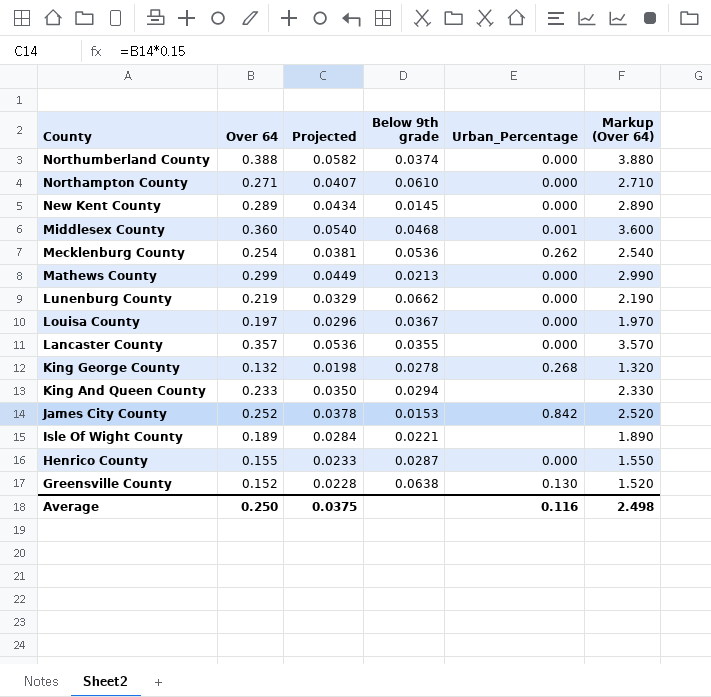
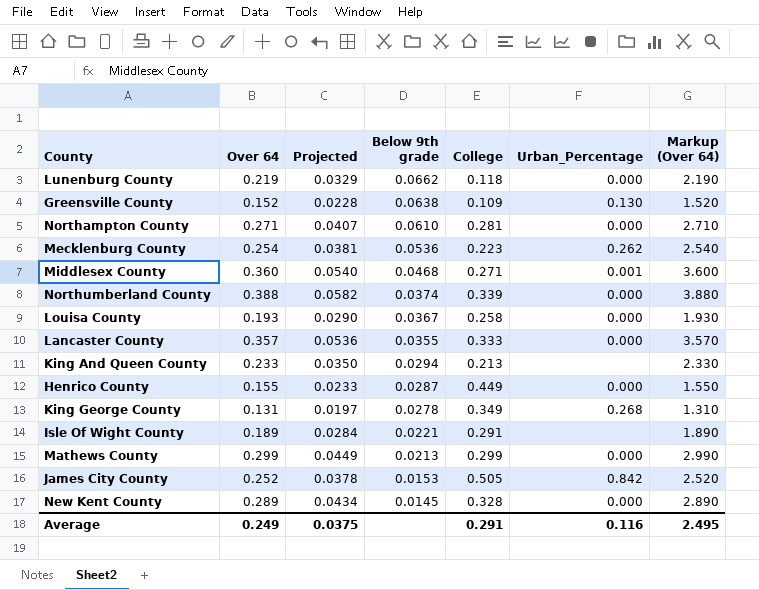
row order: County descending -> Below 9th grade descending
column College | position: none -> 5
Louisa County | Over 64: 0.197 -> 0.193
Louisa County | Projected: 0.0296 -> 0.0290
Louisa County | Markup (Over 64): 1.970 -> 1.930
King George County | Over 64: 0.132 -> 0.131
King George County | Projected: 0.0198 -> 0.0197
King George County | Markup (Over 64): 1.320 -> 1.310
Average | Over 64: 0.250 -> 0.249
Average | Markup (Over 64): 2.498 -> 2.495

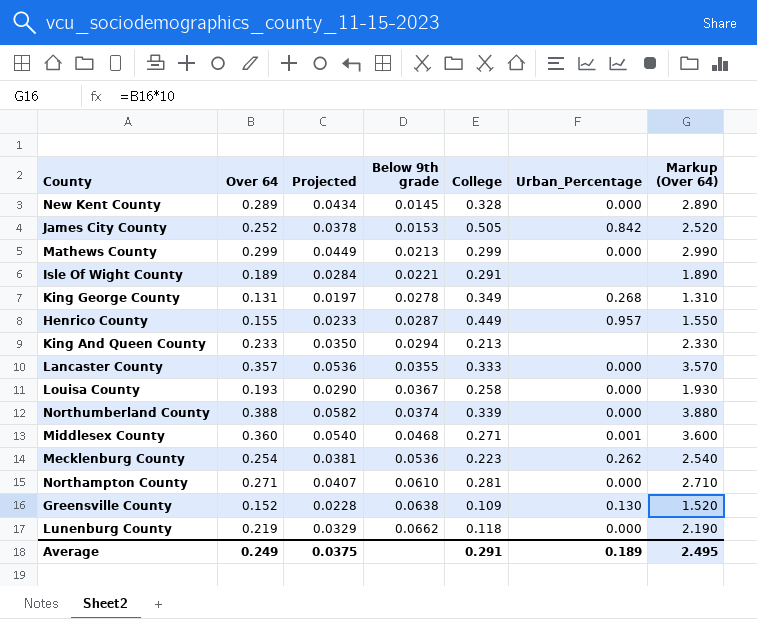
row order: Below 9th grade descending -> Below 9th grade ascending
Henrico County | Urban_Percentage: 0.000 -> 0.957
Average | Urban_Percentage: 0.116 -> 0.189

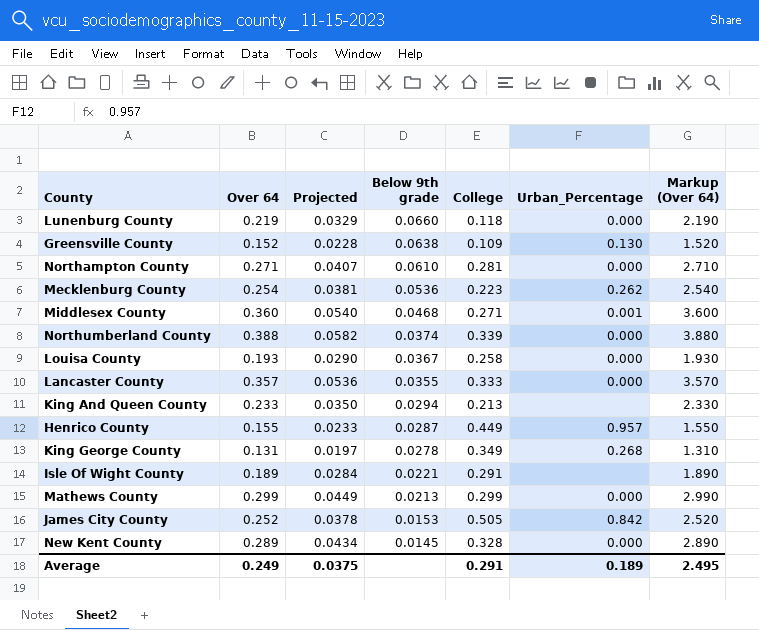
row order: Below 9th grade ascending -> Below 9th grade descending
Lunenburg County | Below 9th grade: 0.0662 -> 0.0660

